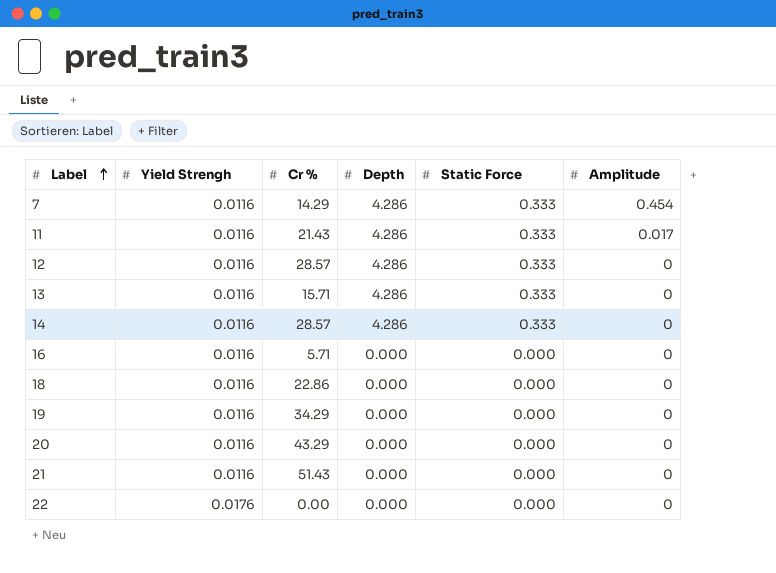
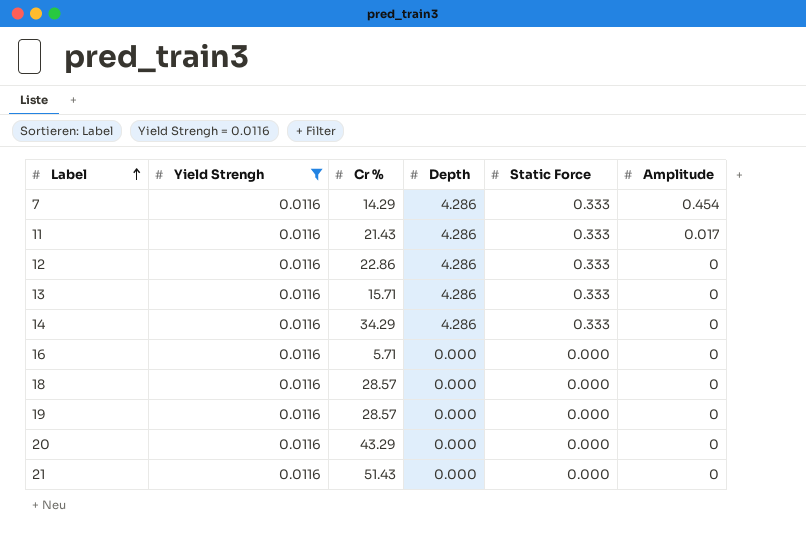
filter: none -> Yield Strengh = 0.0116
12 | Cr %: 28.57 -> 22.86
14 | Cr %: 28.57 -> 34.29
18 | Cr %: 22.86 -> 28.57
19 | Cr %: 34.29 -> 28.57

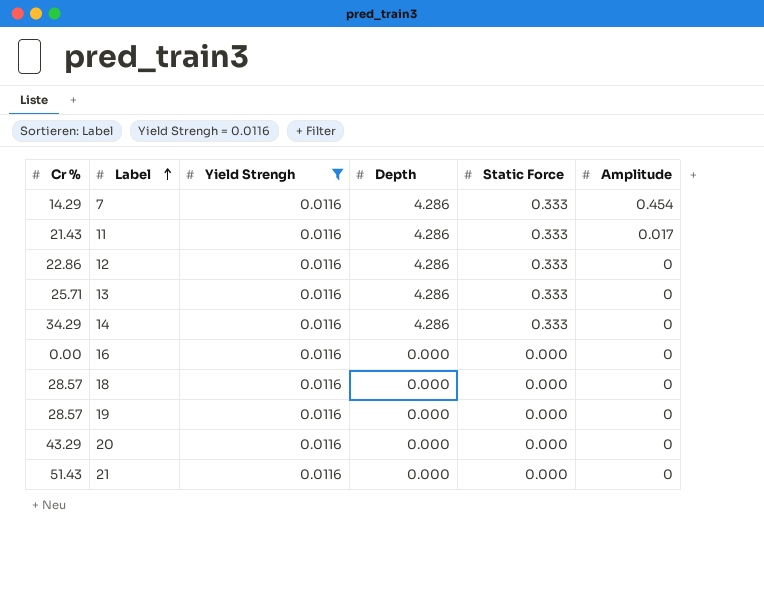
column Cr % | position: 3 -> 1
13 | Cr %: 15.71 -> 25.71
16 | Cr %: 5.71 -> 0.00

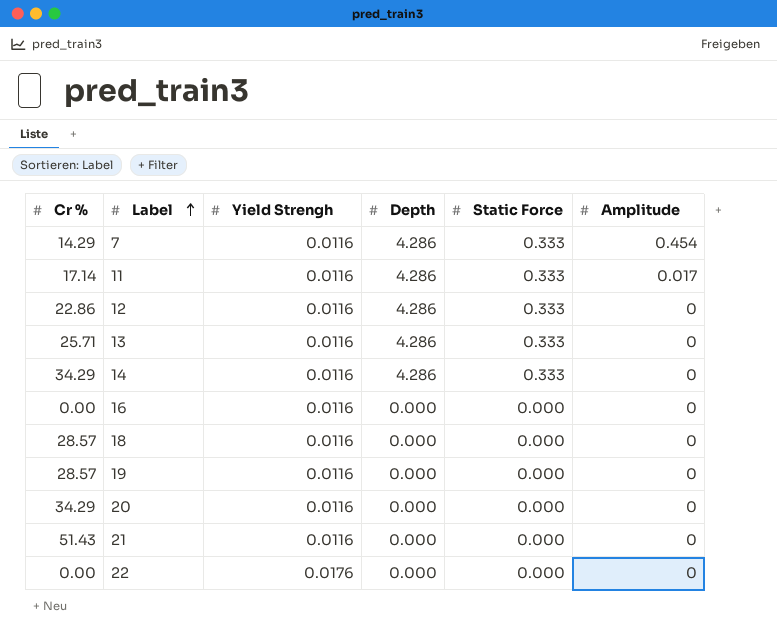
filter: Yield Strengh = 0.0116 -> none
11 | Cr %: 21.43 -> 17.14
20 | Cr %: 43.29 -> 34.29

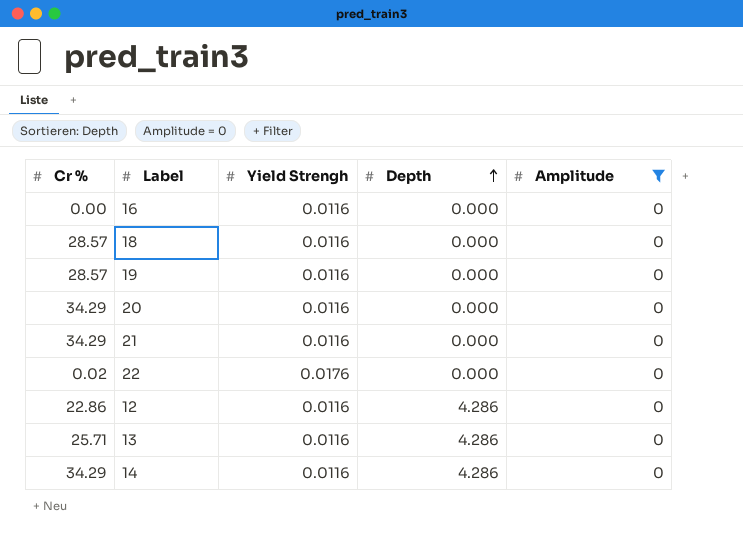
filter: none -> Amplitude = 0
row order: Label ascending -> Depth ascending
column Static Force | position: 5 -> none
21 | Cr %: 51.43 -> 34.29
22 | Cr %: 0.00 -> 0.02

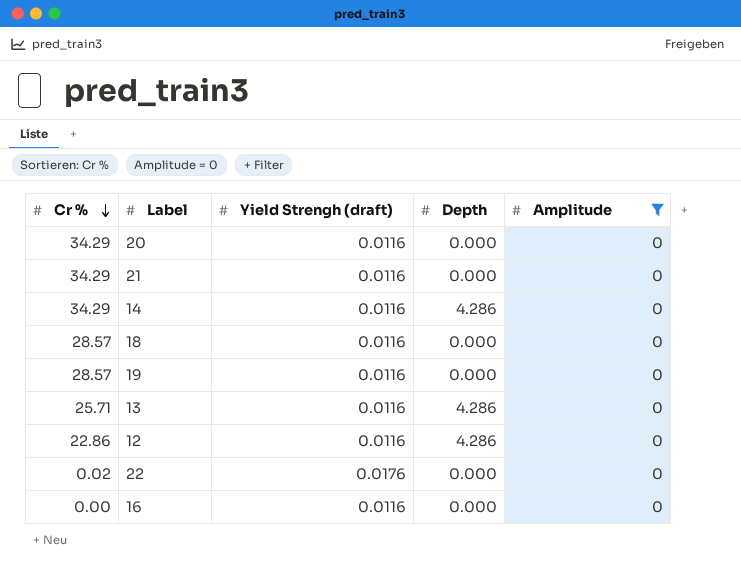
row order: Depth ascending -> Cr % descending
column name: Yield Strengh -> Yield Strengh (draft)

